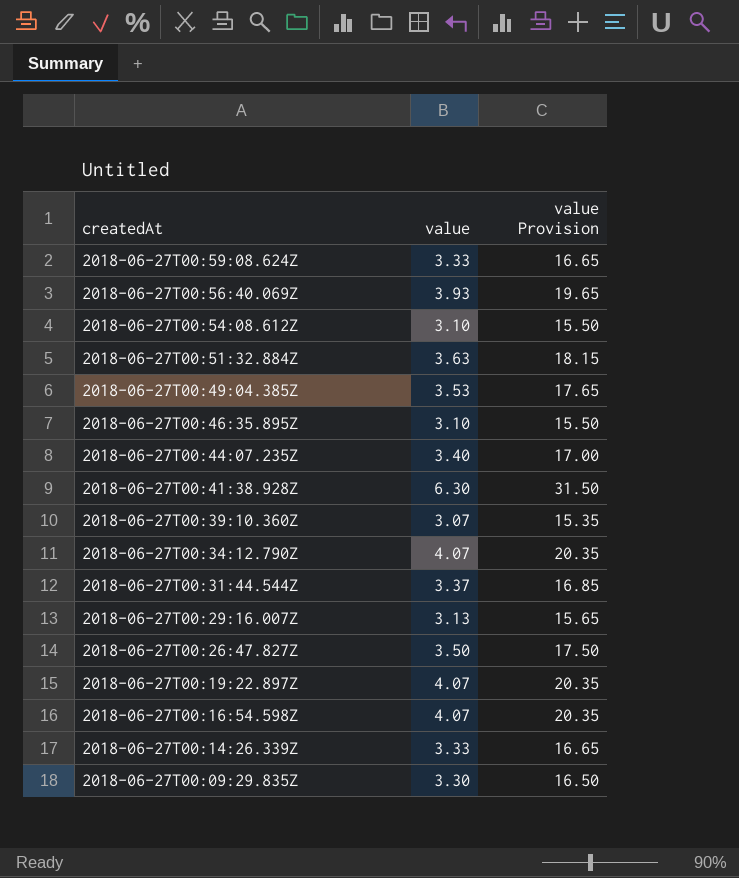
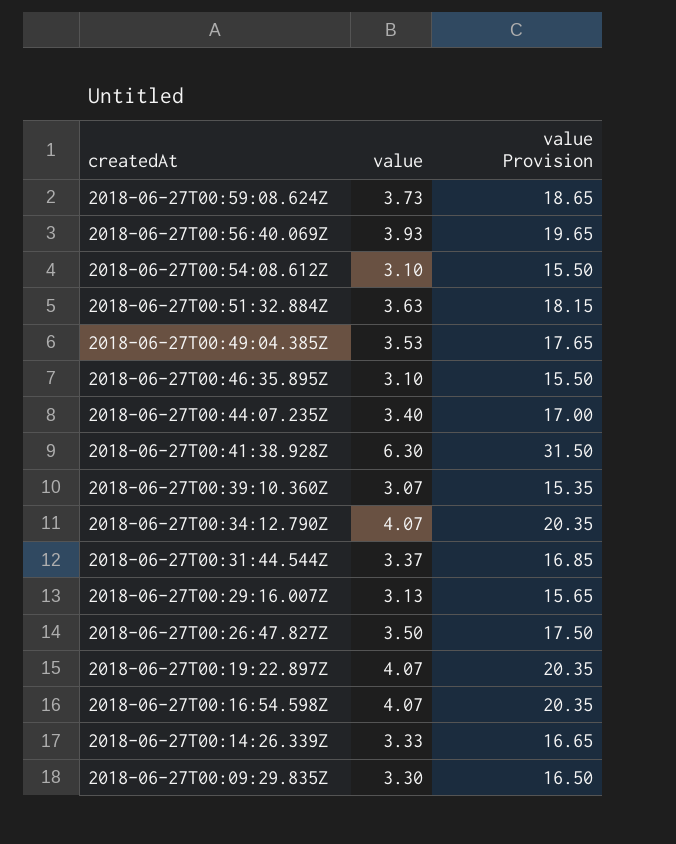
2018-06-27T00:59:08.624Z | value: 3.33 -> 3.73
2018-06-27T00:59:08.624Z | value Provision: 16.65 -> 18.65

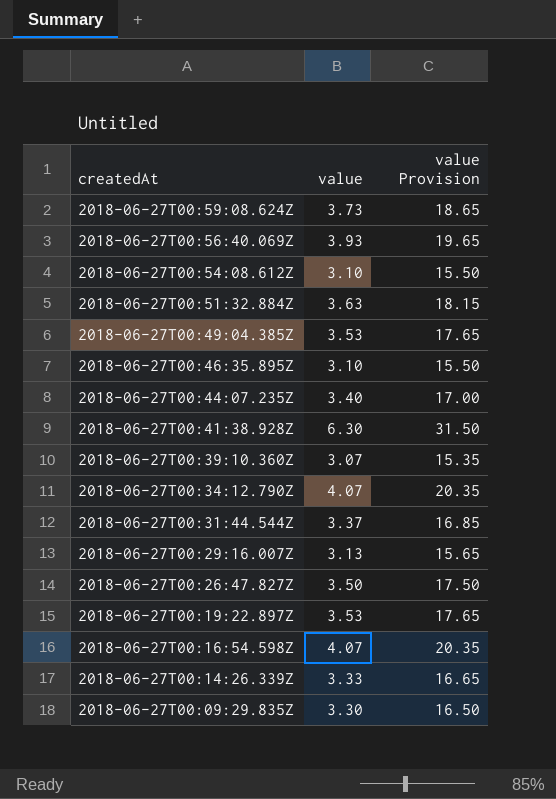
2018-06-27T00:19:22.897Z | value: 4.07 -> 3.53
2018-06-27T00:19:22.897Z | value Provision: 20.35 -> 17.65

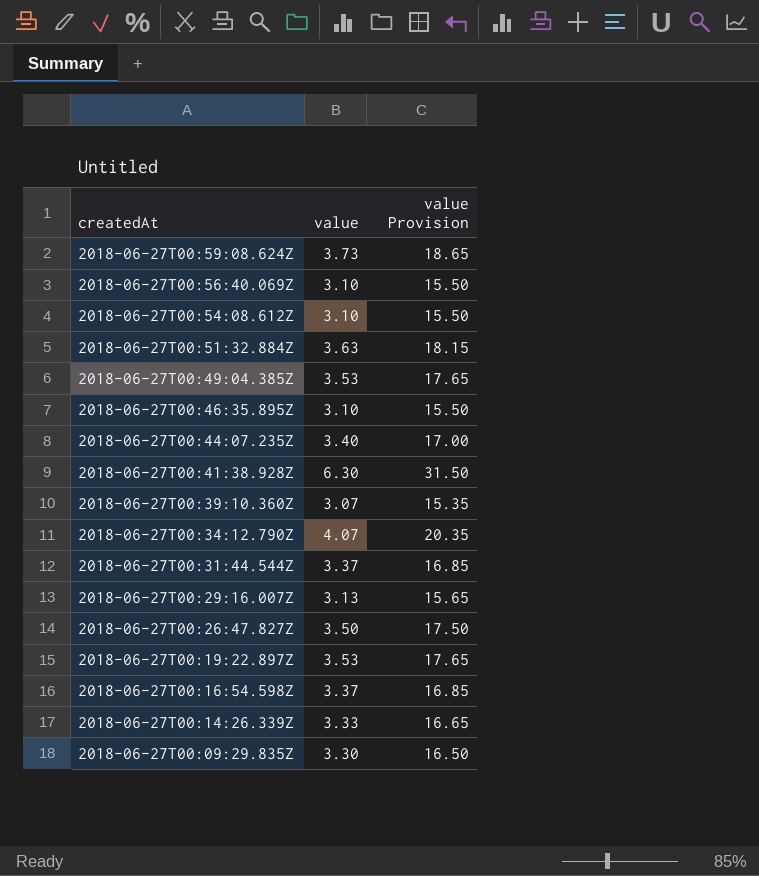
2018-06-27T00:56:40.069Z | value: 3.93 -> 3.10
2018-06-27T00:56:40.069Z | value Provision: 19.65 -> 15.50
2018-06-27T00:16:54.598Z | value: 4.07 -> 3.37
2018-06-27T00:16:54.598Z | value Provision: 20.35 -> 16.85

